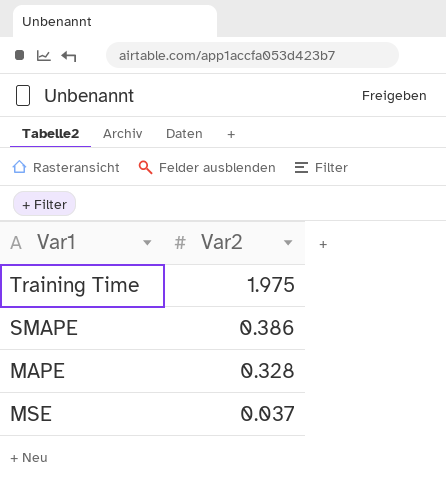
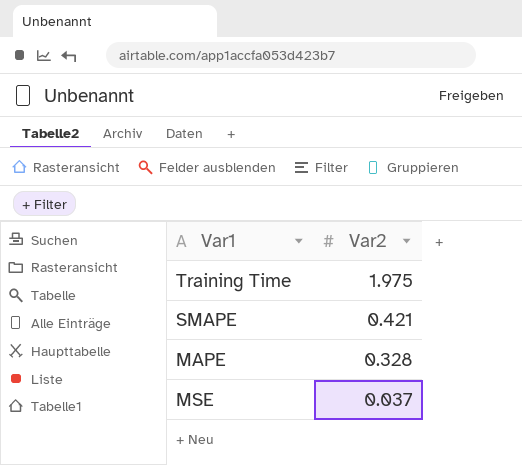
SMAPE | Var2: 0.386 -> 0.421

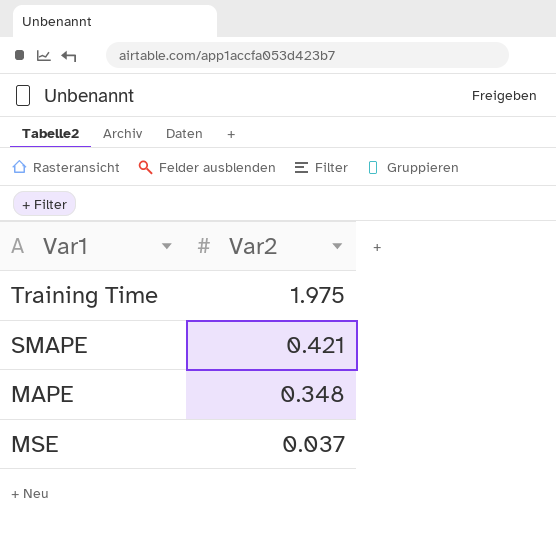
MAPE | Var2: 0.328 -> 0.348

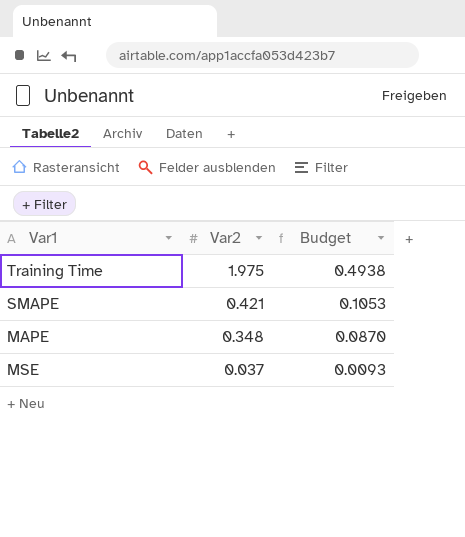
column Budget | formula: none -> [Var2] * 0.25

